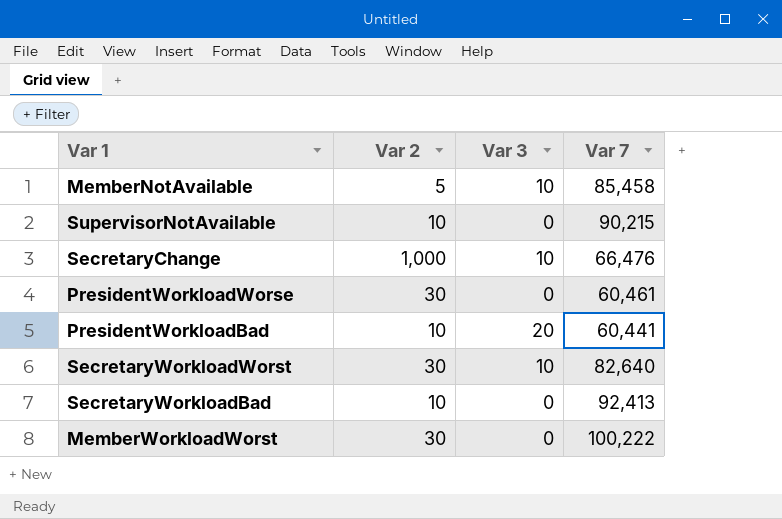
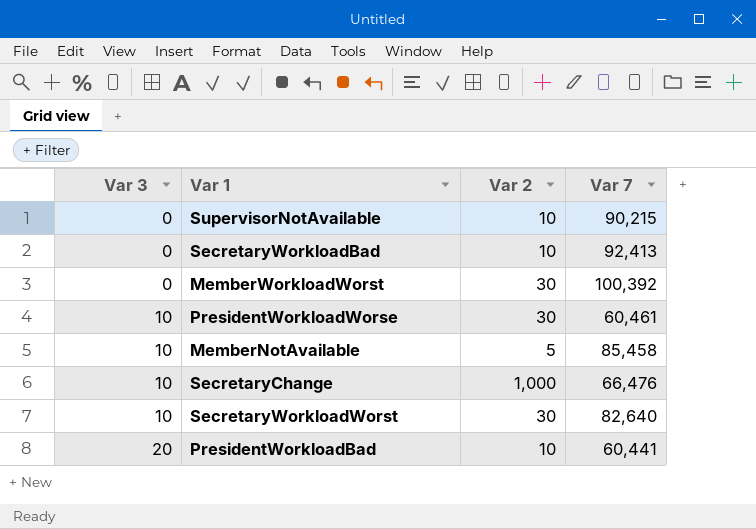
row order: none -> Var 3 ascending
column Var 3 | position: 3 -> 1
MemberWorkloadWorst | Var 7: 100,222 -> 100,392
PresidentWorkloadWorse | Var 3: 0 -> 10

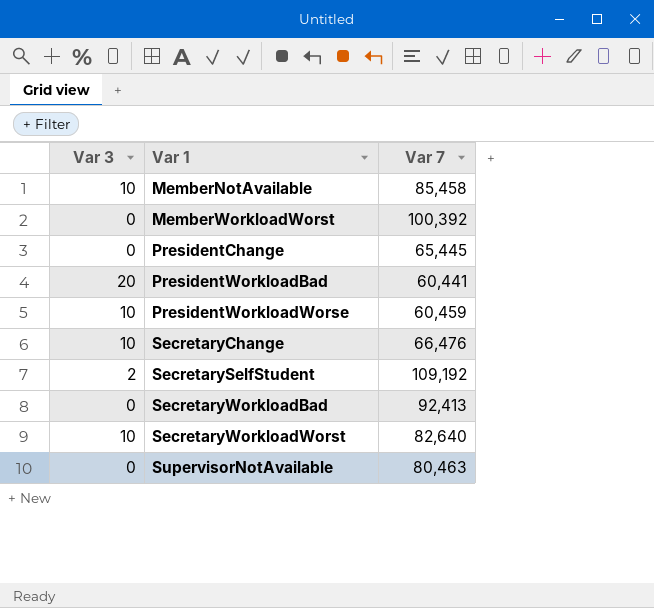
row order: Var 3 ascending -> Var 1 ascending
column Var 2 | position: 3 -> none
row PresidentChange: none -> 0 | 65,445
PresidentWorkloadWorse | Var 7: 60,461 -> 60,459
row SecretarySelfStudent: none -> 2 | 109,192
SupervisorNotAvailable | Var 7: 90,215 -> 80,463

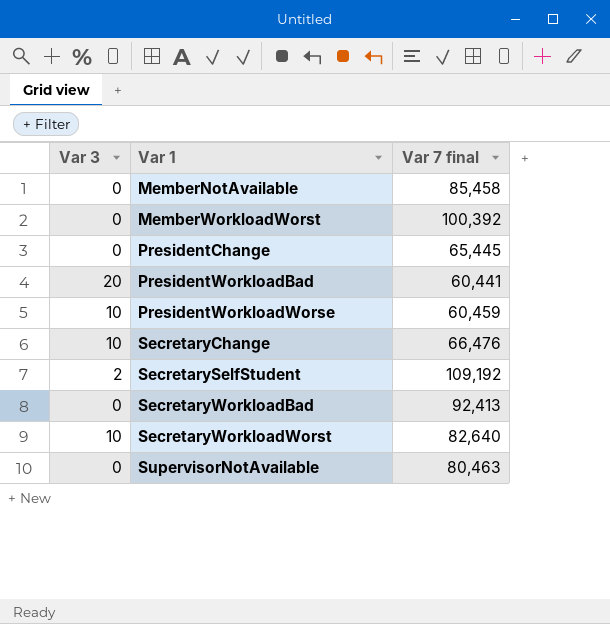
column name: Var 7 -> Var 7 final
MemberNotAvailable | Var 3: 10 -> 0

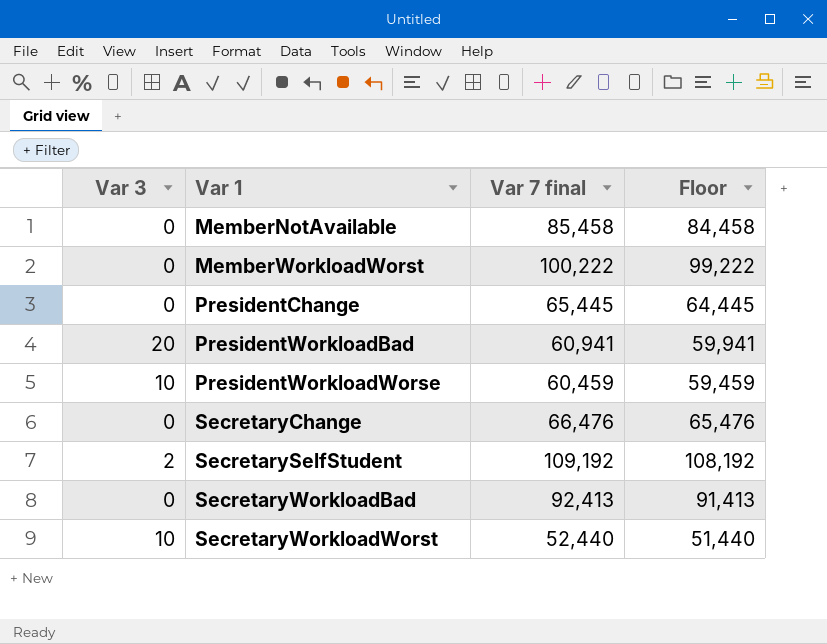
column Floor | formula: none -> [Var 7 final] - 1000
row SupervisorNotAvailable: 0 | 80,463 -> none
MemberWorkloadWorst | Var 7 final: 100,392 -> 100,222
PresidentWorkloadBad | Var 7 final: 60,441 -> 60,941
SecretaryChange | Var 3: 10 -> 0
SecretaryWorkloadWorst | Var 7 final: 82,640 -> 52,440

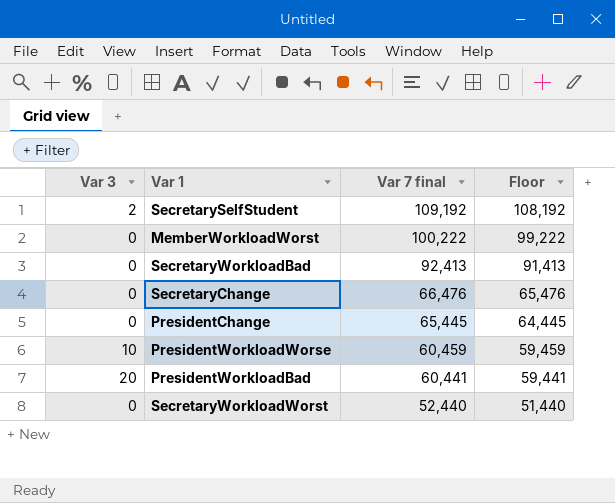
row order: Var 1 ascending -> Var 7 final descending
row MemberNotAvailable: 0 | 85,458 | 84,458 -> none
PresidentWorkloadBad | Var 7 final: 60,941 -> 60,441
PresidentWorkloadBad | Floor: 59,941 -> 59,441
SecretaryWorkloadWorst | Var 3: 10 -> 0

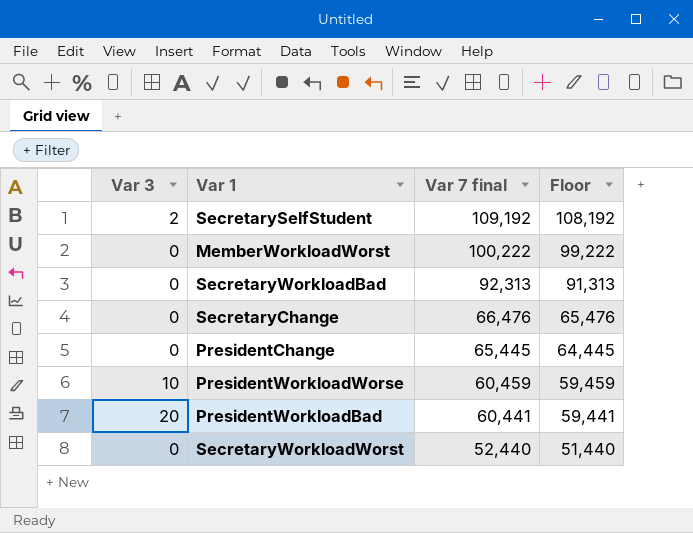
SecretaryWorkloadBad | Var 7 final: 92,413 -> 92,313
SecretaryWorkloadBad | Floor: 91,413 -> 91,313

